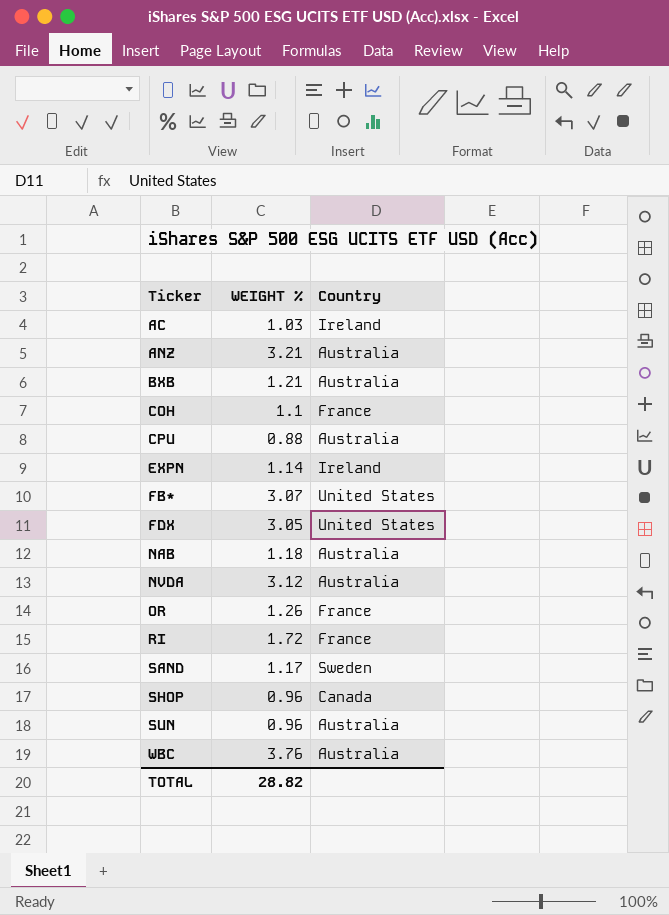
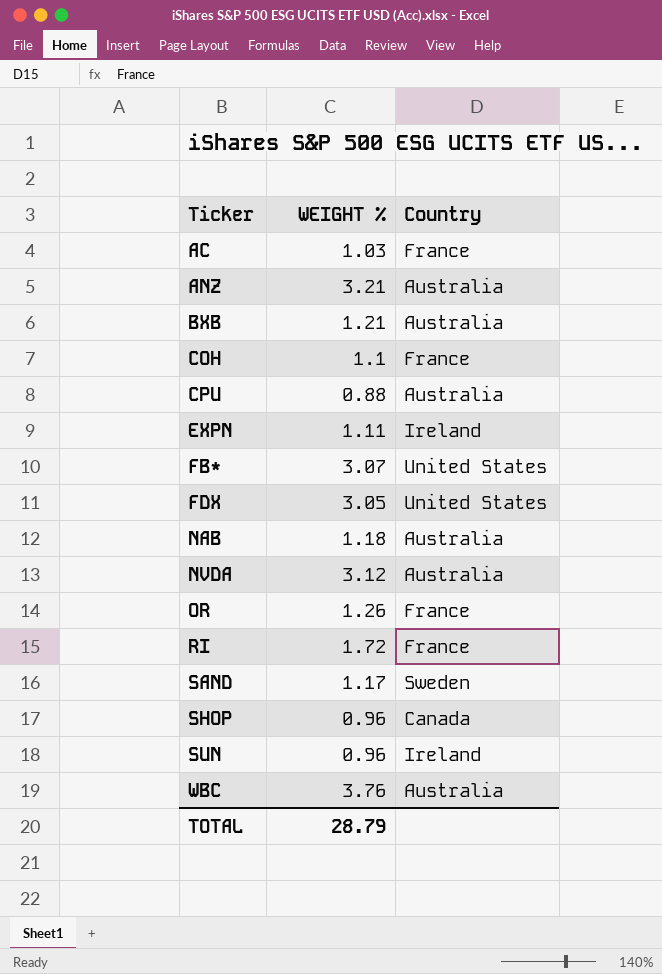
AC | Country: Ireland -> France
EXPN | WEIGHT %: 1.14 -> 1.11
SUN | Country: Australia -> Ireland
TOTAL | WEIGHT %: 28.82 -> 28.79

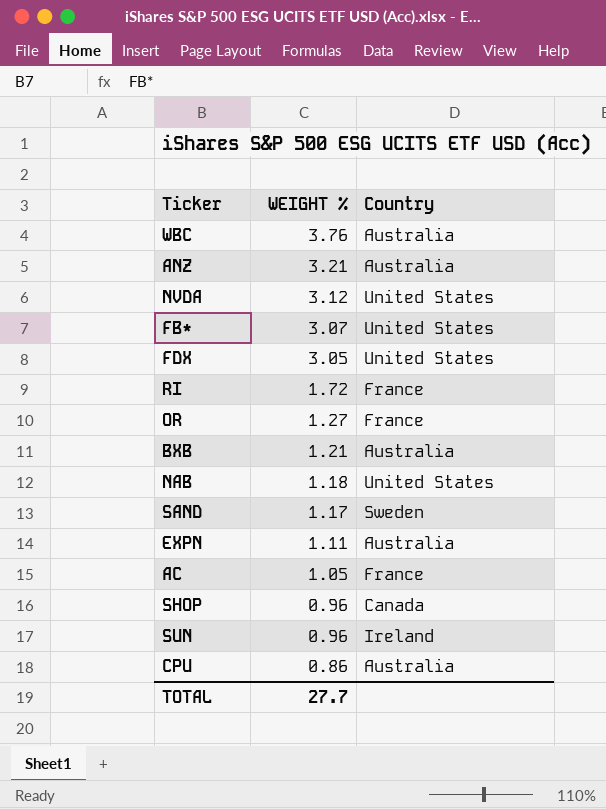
row order: Ticker ascending -> WEIGHT % descending
row COH: 1.1 | France -> none
NVDA | Country: Australia -> United States
OR | WEIGHT %: 1.26 -> 1.27
NAB | Country: Australia -> United States
EXPN | Country: Ireland -> Australia
AC | WEIGHT %: 1.03 -> 1.05
CPU | WEIGHT %: 0.88 -> 0.86
TOTAL | WEIGHT %: 28.79 -> 27.7

